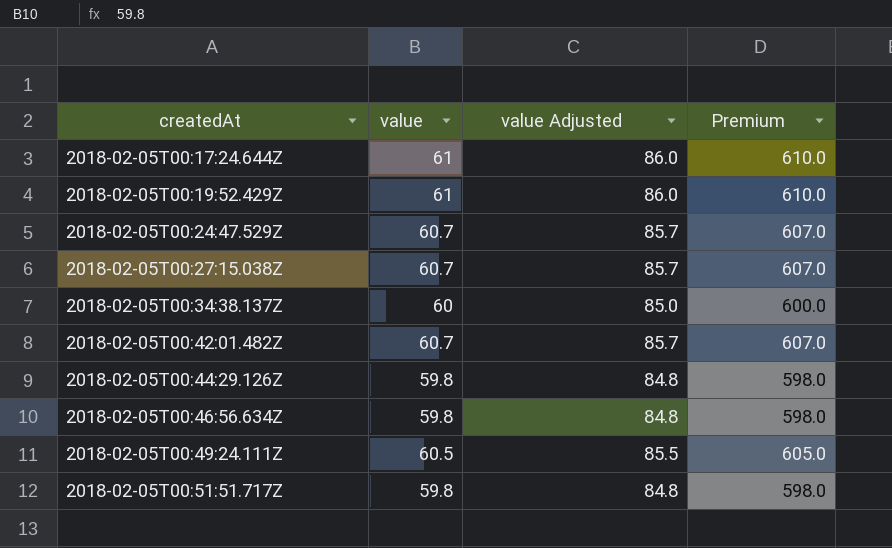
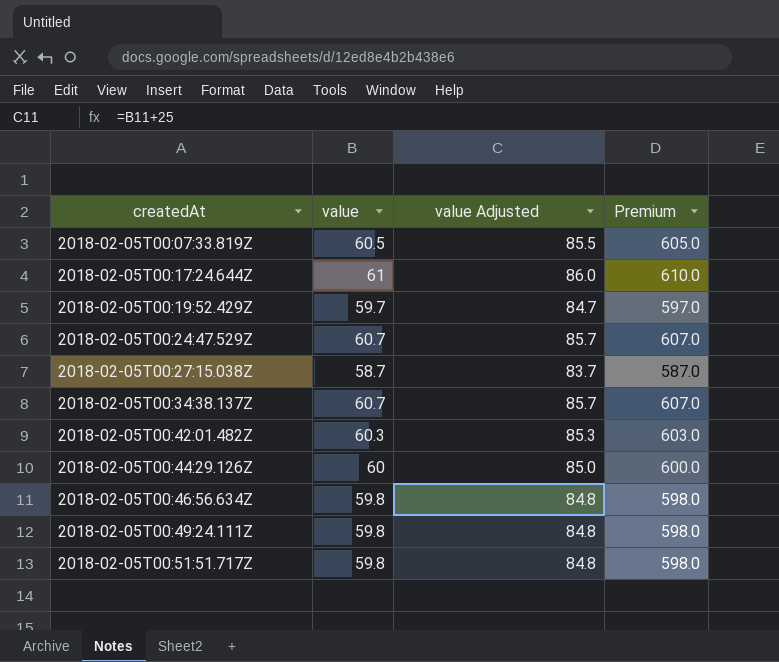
row 2018-02-05T00:07:33.819Z: none -> 60.5 | 85.5 | 605.0
2018-02-05T00:19:52.429Z | value: 61 -> 59.7
2018-02-05T00:19:52.429Z | value Adjusted: 86.0 -> 84.7
2018-02-05T00:19:52.429Z | Premium: 610.0 -> 597.0
2018-02-05T00:27:15.038Z | value: 60.7 -> 58.7
2018-02-05T00:27:15.038Z | value Adjusted: 85.7 -> 83.7
2018-02-05T00:27:15.038Z | Premium: 607.0 -> 587.0
2018-02-05T00:34:38.137Z | value: 60 -> 60.7
2018-02-05T00:34:38.137Z | value Adjusted: 85.0 -> 85.7
2018-02-05T00:34:38.137Z | Premium: 600.0 -> 607.0
2018-02-05T00:42:01.482Z | value: 60.7 -> 60.3
2018-02-05T00:42:01.482Z | value Adjusted: 85.7 -> 85.3
2018-02-05T00:42:01.482Z | Premium: 607.0 -> 603.0
2018-02-05T00:44:29.126Z | value: 59.8 -> 60
2018-02-05T00:44:29.126Z | value Adjusted: 84.8 -> 85.0
2018-02-05T00:44:29.126Z | Premium: 598.0 -> 600.0
2018-02-05T00:49:24.111Z | value: 60.5 -> 59.8
2018-02-05T00:49:24.111Z | value Adjusted: 85.5 -> 84.8
2018-02-05T00:49:24.111Z | Premium: 605.0 -> 598.0

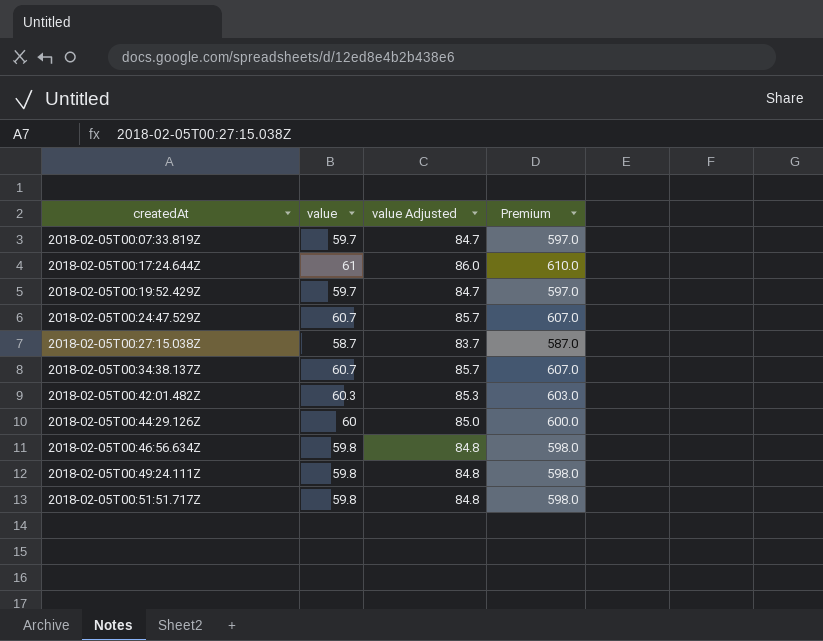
2018-02-05T00:07:33.819Z | value: 60.5 -> 59.7
2018-02-05T00:07:33.819Z | value Adjusted: 85.5 -> 84.7
2018-02-05T00:07:33.819Z | Premium: 605.0 -> 597.0

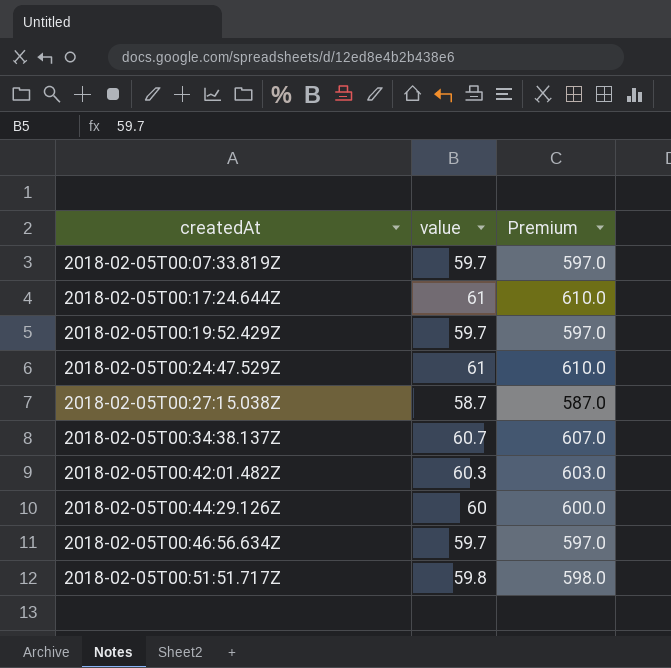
column value Adjusted | formula: [value] + 25 -> none
row 2018-02-05T00:49:24.111Z: 59.8 | 84.8 | 598.0 -> none
2018-02-05T00:24:47.529Z | value: 60.7 -> 61
2018-02-05T00:24:47.529Z | Premium: 607.0 -> 610.0
2018-02-05T00:46:56.634Z | value: 59.8 -> 59.7
2018-02-05T00:46:56.634Z | Premium: 598.0 -> 597.0

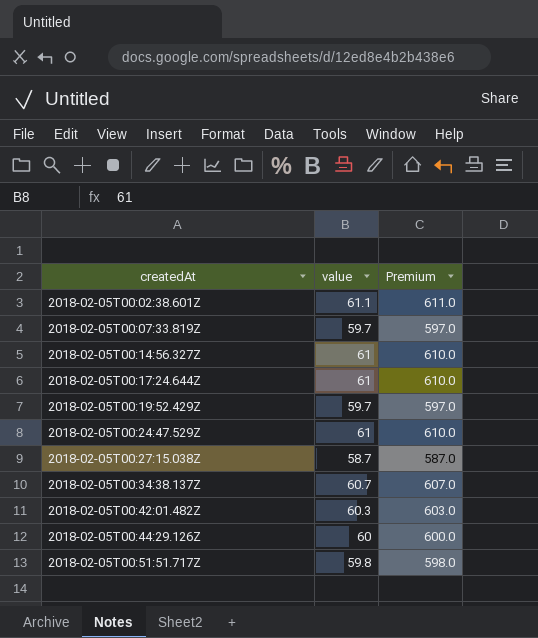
row 2018-02-05T00:46:56.634Z: 59.7 | 597.0 -> none
row 2018-02-05T00:02:38.601Z: none -> 61.1 | 611.0
row 2018-02-05T00:14:56.327Z: none -> 61 | 610.0

